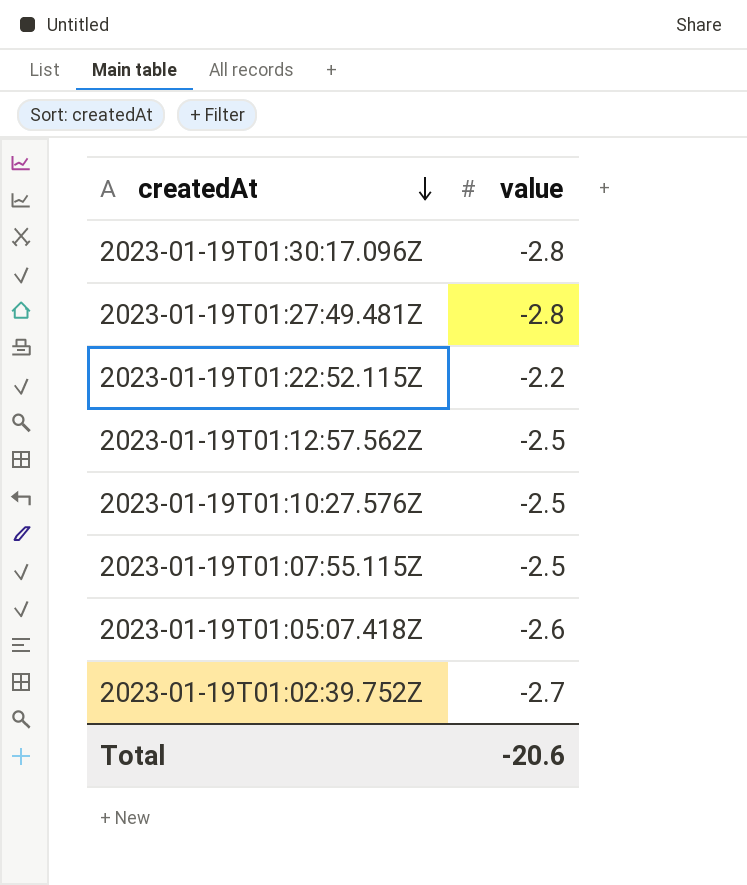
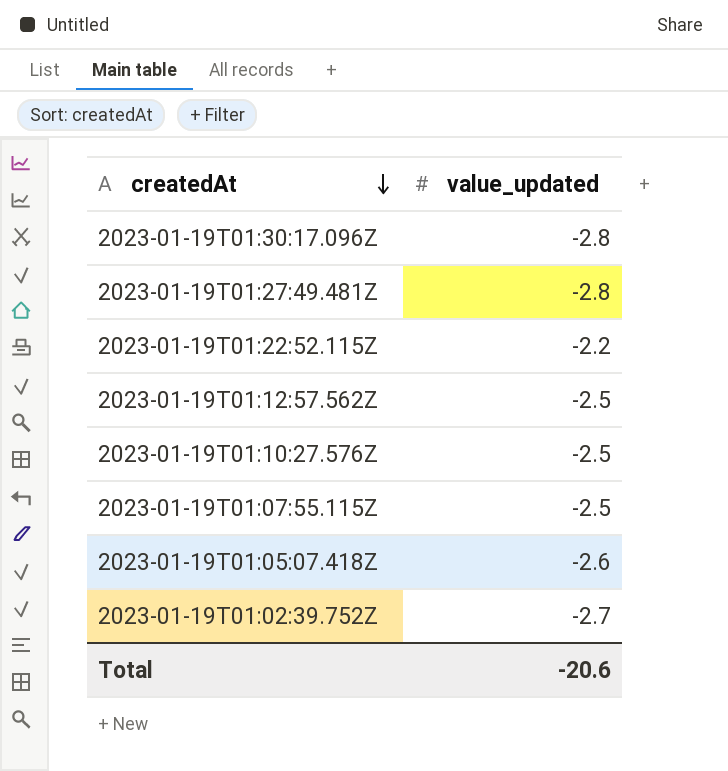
column name: value -> value_updated

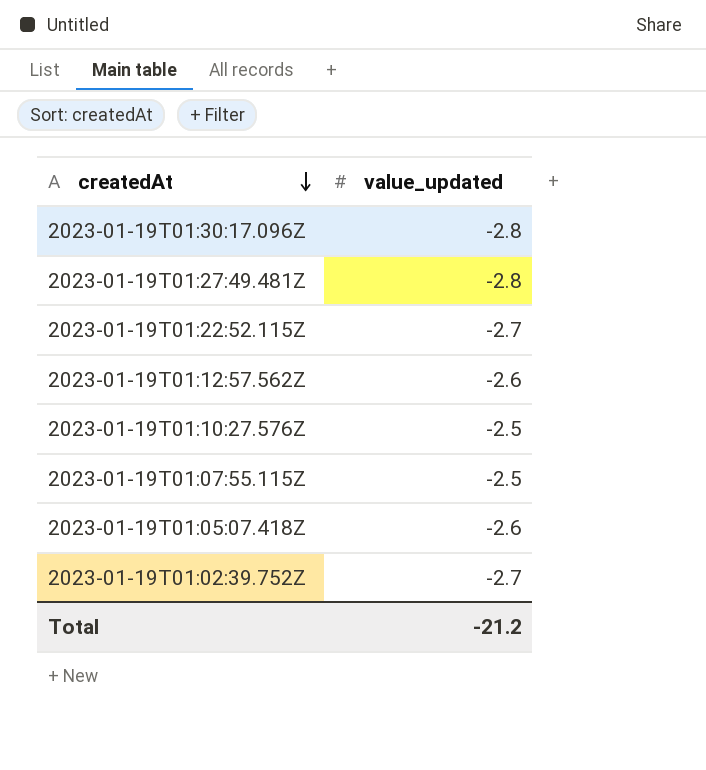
2023-01-19T01:22:52.115Z | value_updated: -2.2 -> -2.7
2023-01-19T01:12:57.562Z | value_updated: -2.5 -> -2.6
Total | value_updated: -20.6 -> -21.2

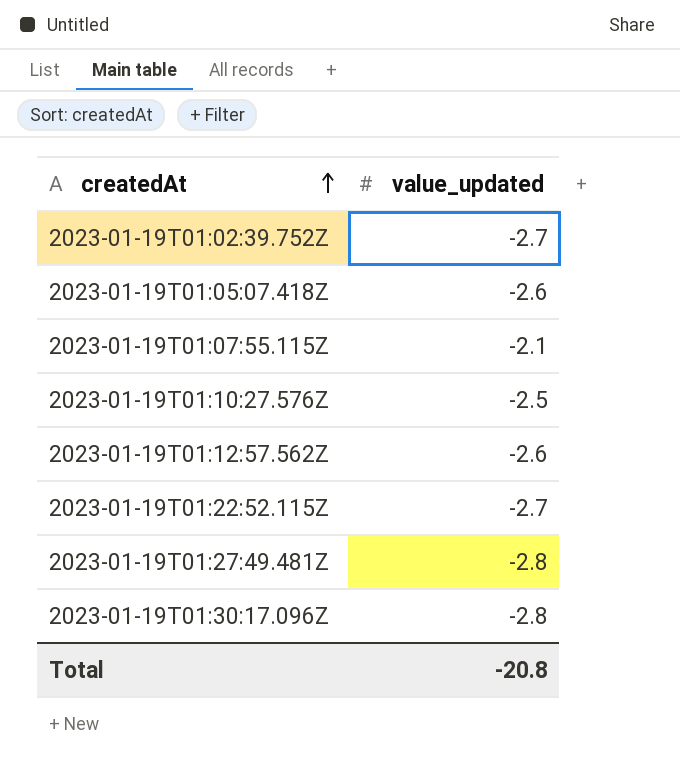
row order: createdAt descending -> createdAt ascending
2023-01-19T01:07:55.115Z | value_updated: -2.5 -> -2.1
Total | value_updated: -21.2 -> -20.8

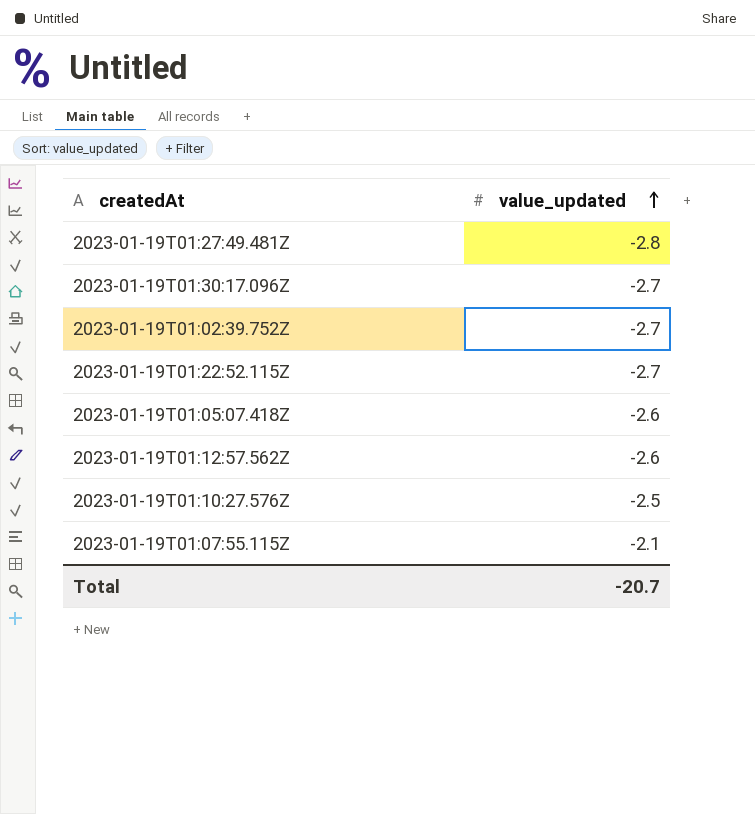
row order: createdAt ascending -> value_updated ascending
2023-01-19T01:30:17.096Z | value_updated: -2.8 -> -2.7
Total | value_updated: -20.8 -> -20.7

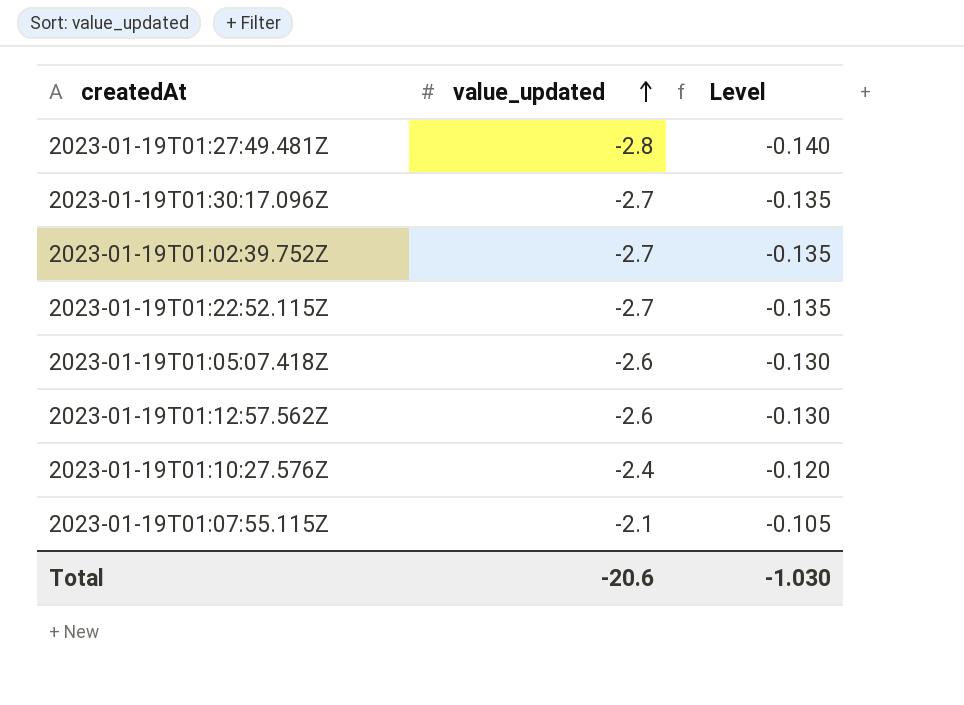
column Level | formula: none -> [value_updated] * 0.05
2023-01-19T01:10:27.576Z | value_updated: -2.5 -> -2.4
Total | value_updated: -20.7 -> -20.6

